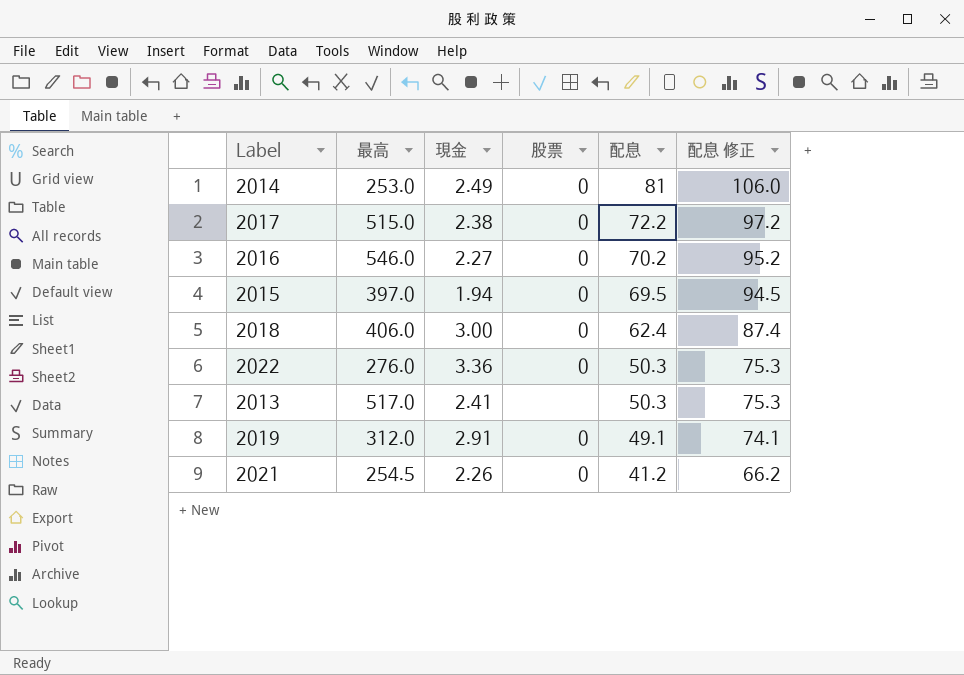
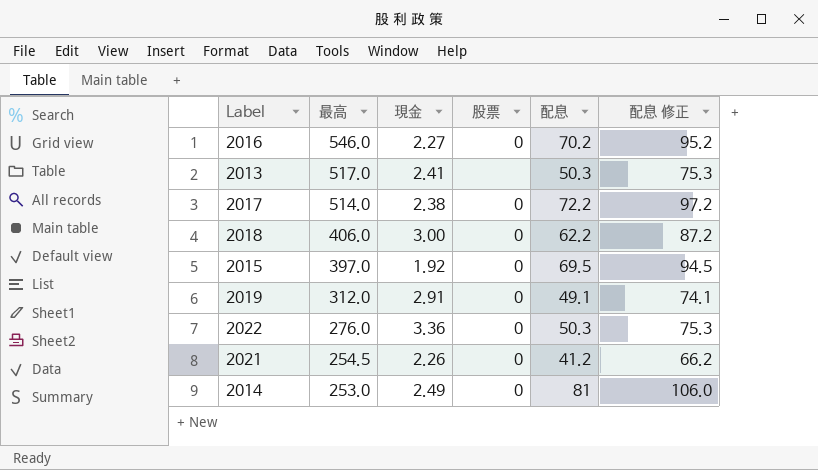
row order: 配息 descending -> 最高 descending
2017 | 最高: 515.0 -> 514.0
2018 | 配息: 62.4 -> 62.2
2018 | 配息 修正: 87.4 -> 87.2
2015 | 現金: 1.94 -> 1.92

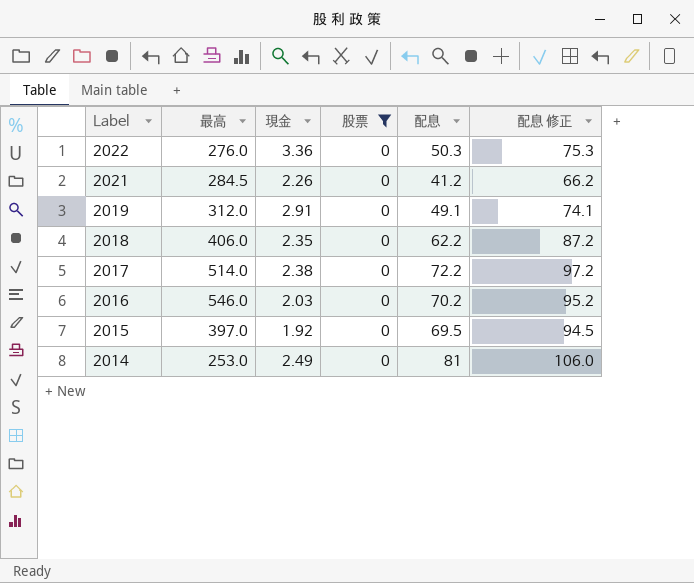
filter: none -> 股票 = 0
row order: 最高 descending -> Label descending
2021 | 最高: 254.5 -> 284.5
2018 | 現金: 3.00 -> 2.35
2016 | 現金: 2.27 -> 2.03

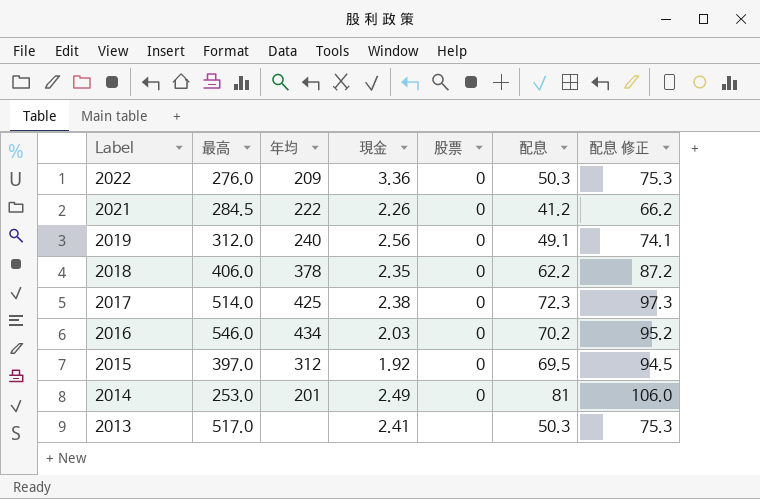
filter: 股票 = 0 -> none
column 年均 | position: none -> 3
2019 | 現金: 2.91 -> 2.56
2017 | 配息: 72.2 -> 72.3
2017 | 配息 修正: 97.2 -> 97.3

